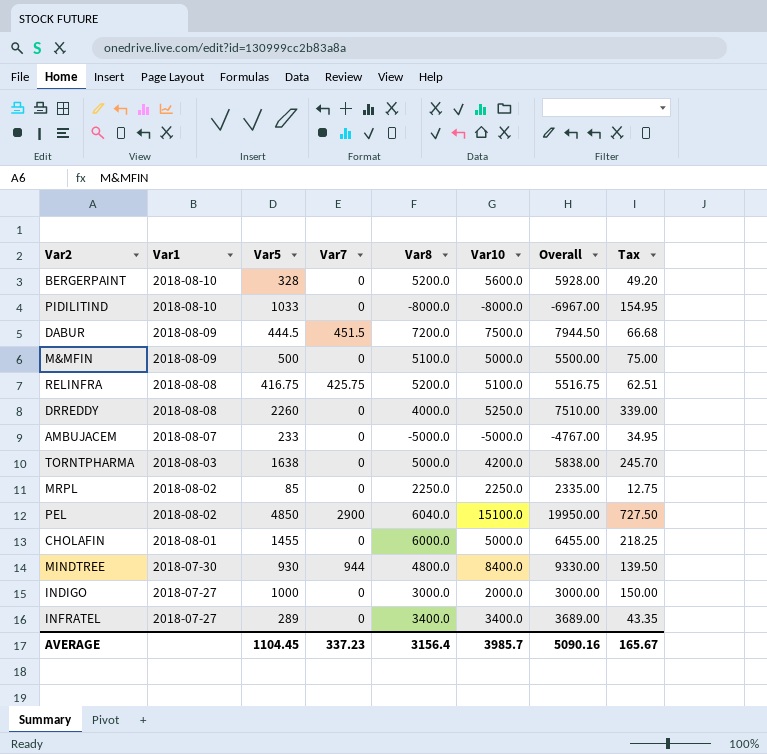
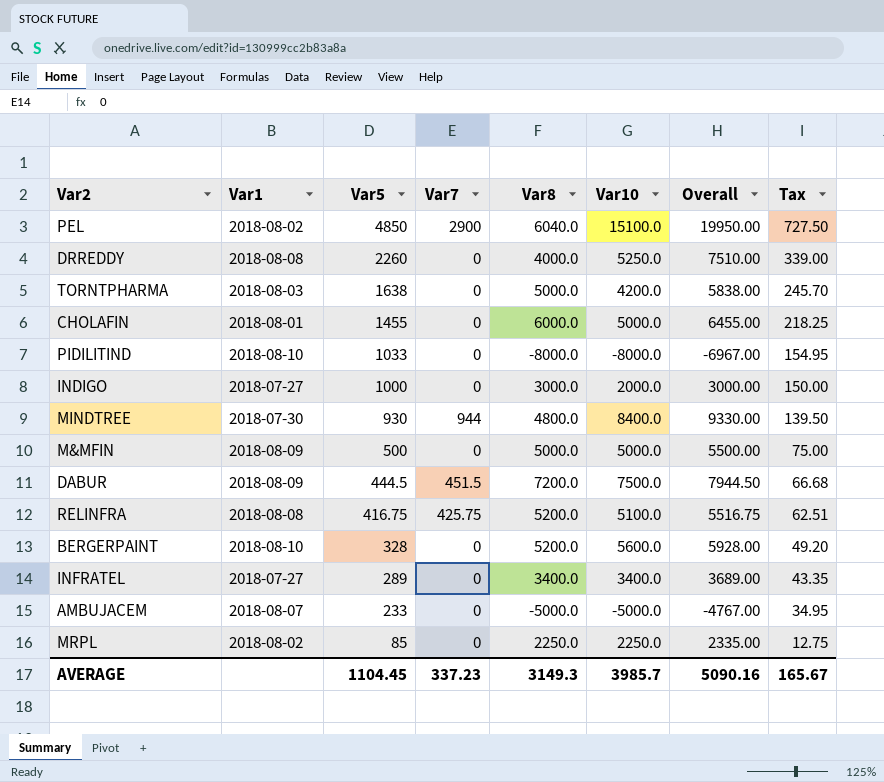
row order: Var1 descending -> Var5 descending
M&MFIN | Var8: 5100.0 -> 5000.0
AVERAGE | Var8: 3156.4 -> 3149.3

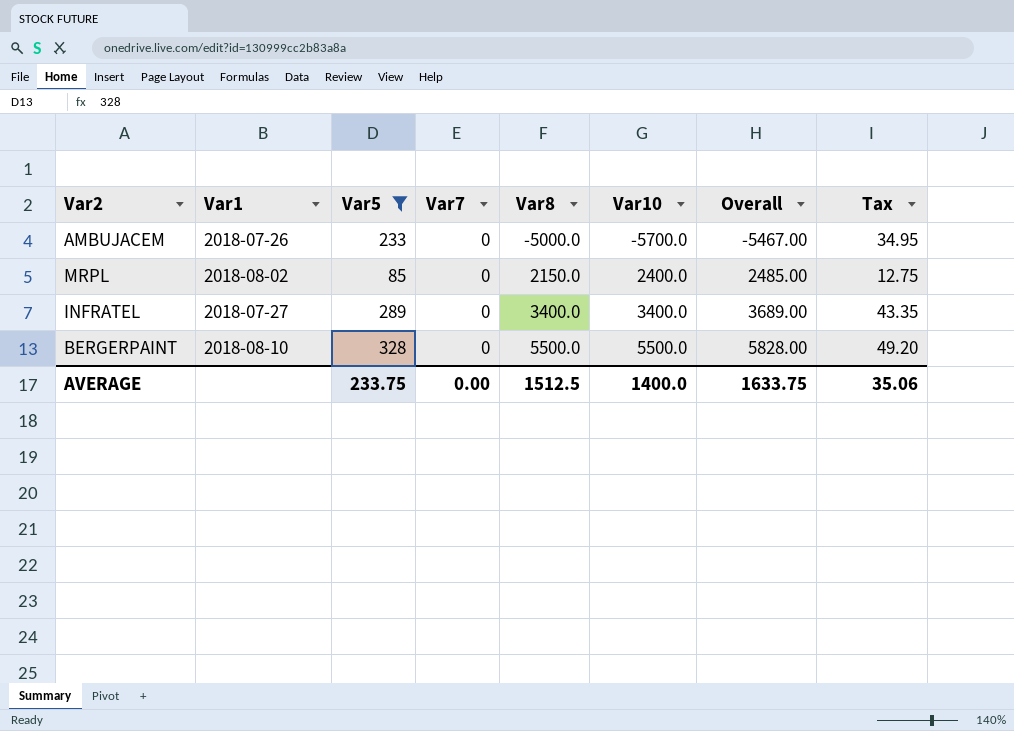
filter: none -> Var5 <= 328
row order: Var5 descending -> Var8 ascending
AMBUJACEM | Var1: 2018-08-07 -> 2018-07-26
AMBUJACEM | Var10: -5000.0 -> -5700.0
AMBUJACEM | Overall: -4767.00 -> -5467.00
MRPL | Var8: 2250.0 -> 2150.0
MRPL | Var10: 2250.0 -> 2400.0
MRPL | Overall: 2335.00 -> 2485.00
BERGERPAINT | Var8: 5200.0 -> 5500.0
BERGERPAINT | Var10: 5600.0 -> 5500.0
BERGERPAINT | Overall: 5928.00 -> 5828.00
AVERAGE | Var5: 1104.45 -> 233.75
AVERAGE | Var7: 337.23 -> 0.00
AVERAGE | Var8: 3149.3 -> 1512.5
AVERAGE | Var10: 3985.7 -> 1400.0
AVERAGE | Overall: 5090.16 -> 1633.75
AVERAGE | Tax: 165.67 -> 35.06

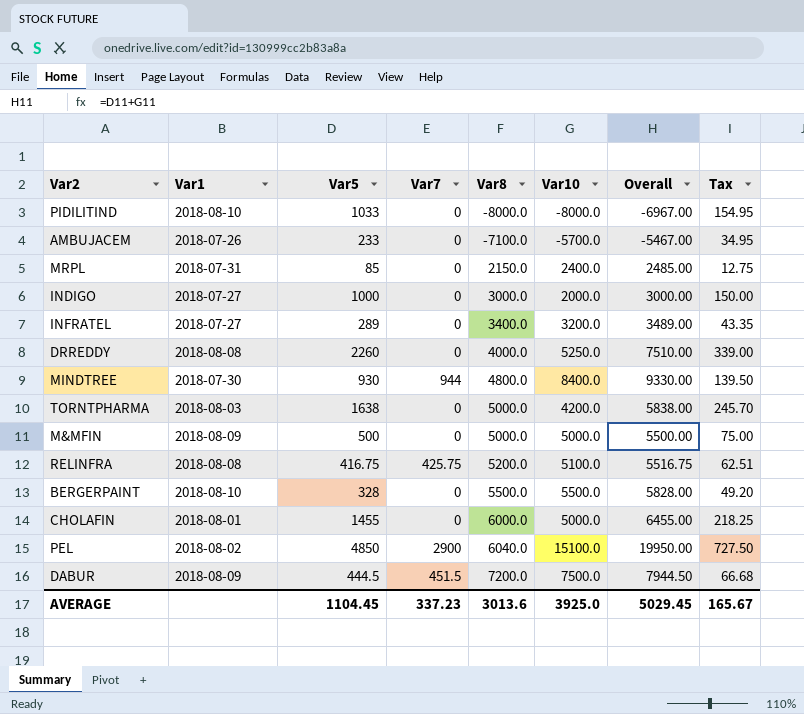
filter: Var5 <= 328 -> none
AMBUJACEM | Var8: -5000.0 -> -7100.0
MRPL | Var1: 2018-08-02 -> 2018-07-31
INFRATEL | Var10: 3400.0 -> 3200.0
INFRATEL | Overall: 3689.00 -> 3489.00
AVERAGE | Var5: 233.75 -> 1104.45
AVERAGE | Var7: 0.00 -> 337.23
AVERAGE | Var8: 1512.5 -> 3013.6
AVERAGE | Var10: 1400.0 -> 3925.0
AVERAGE | Overall: 1633.75 -> 5029.45
AVERAGE | Tax: 35.06 -> 165.67

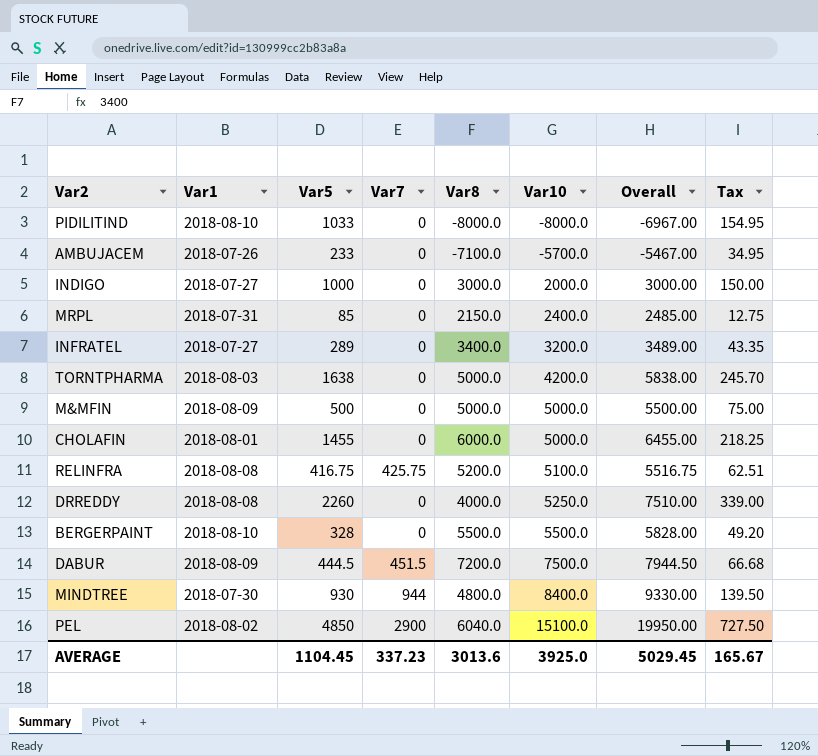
row order: Var8 ascending -> Var10 ascending

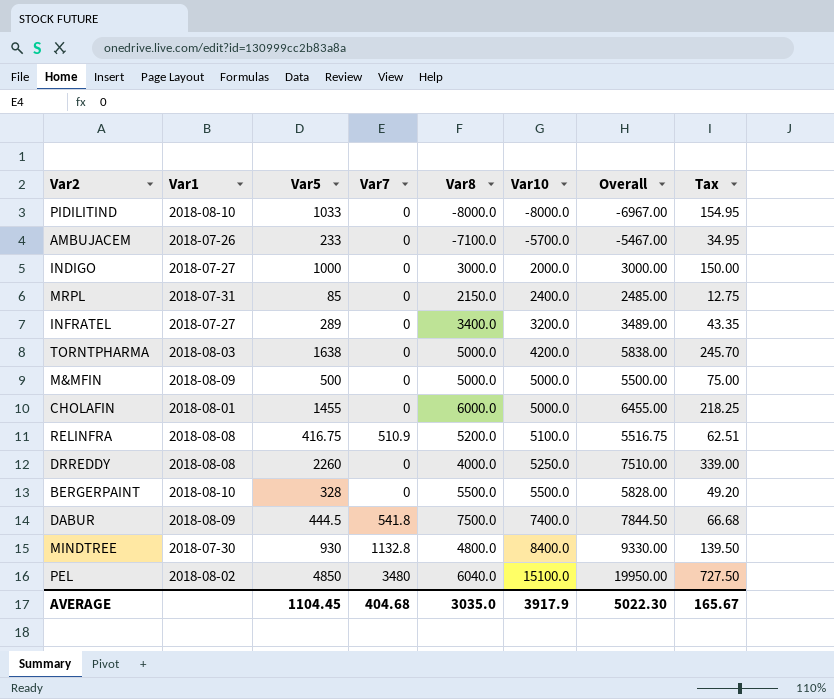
RELINFRA | Var7: 425.75 -> 510.9
DABUR | Var7: 451.5 -> 541.8
DABUR | Var8: 7200.0 -> 7500.0
DABUR | Var10: 7500.0 -> 7400.0
DABUR | Overall: 7944.50 -> 7844.50
MINDTREE | Var7: 944 -> 1132.8
PEL | Var7: 2900 -> 3480
AVERAGE | Var7: 337.23 -> 404.68
AVERAGE | Var8: 3013.6 -> 3035.0
AVERAGE | Var10: 3925.0 -> 3917.9
AVERAGE | Overall: 5029.45 -> 5022.30

